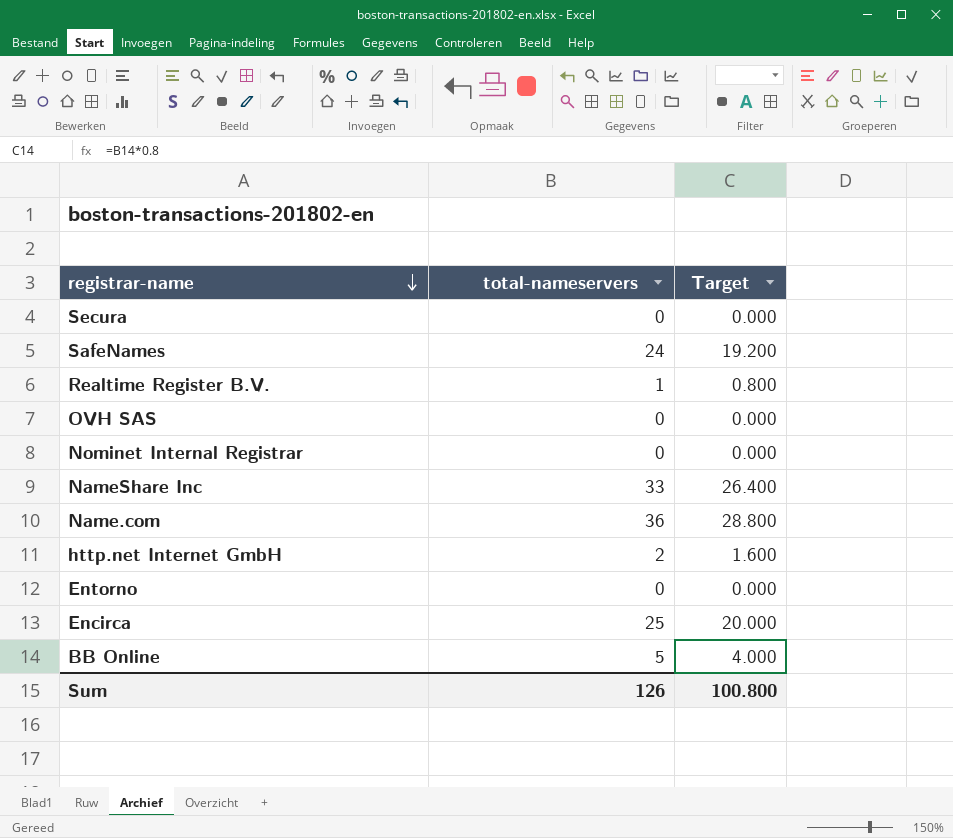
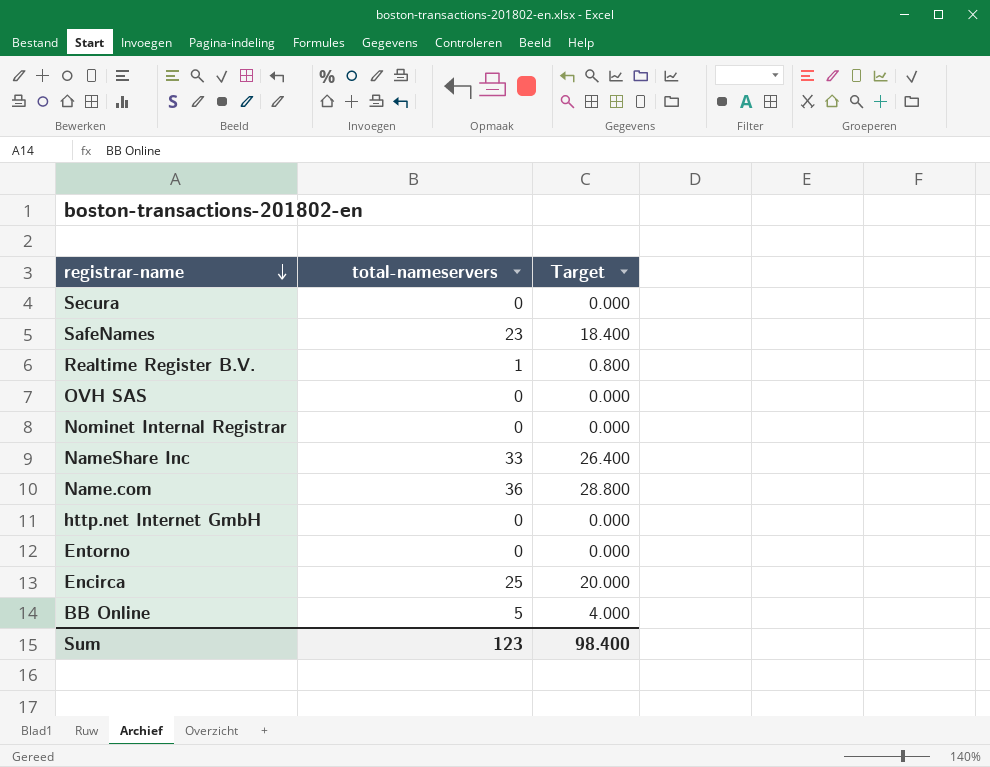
SafeNames | total-nameservers: 24 -> 23
SafeNames | Target: 19.200 -> 18.400
http.net Internet GmbH | total-nameservers: 2 -> 0
http.net Internet GmbH | Target: 1.600 -> 0.000
Sum | total-nameservers: 126 -> 123
Sum | Target: 100.800 -> 98.400

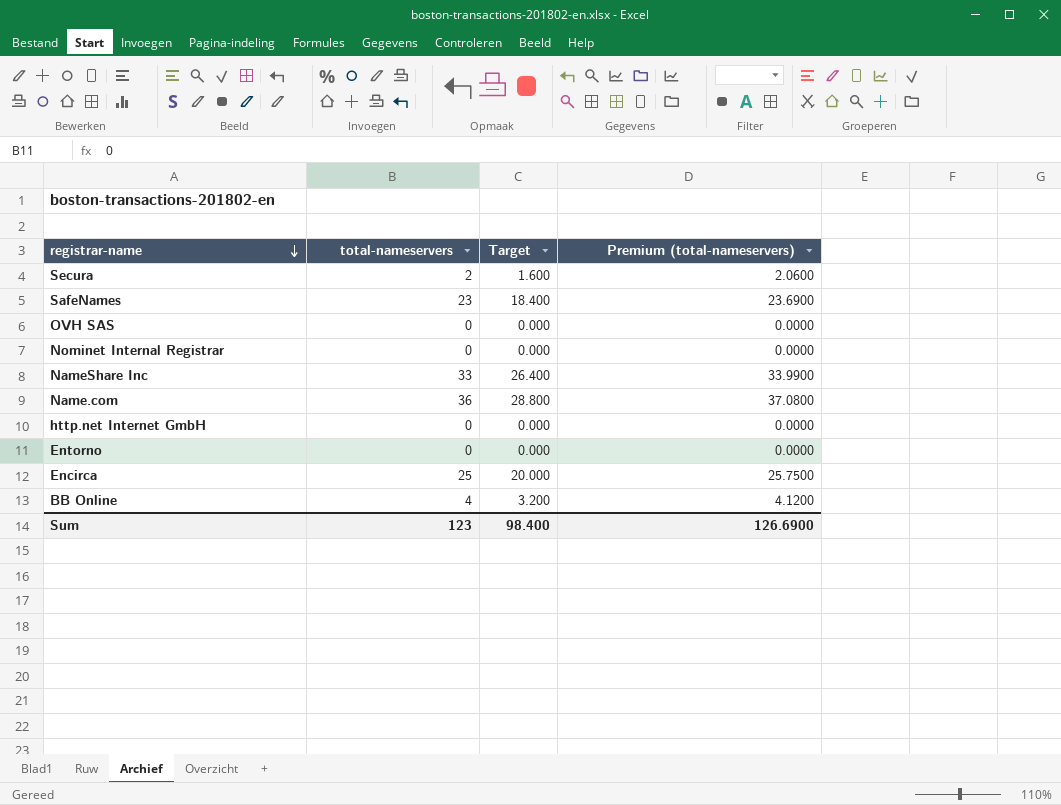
column Premium (total-nameservers) | formula: none -> [total-nameservers] * 1.03
row Realtime Register B.V.: 1 | 0.800 -> none
Secura | total-nameservers: 0 -> 2
Secura | Target: 0.000 -> 1.600
BB Online | total-nameservers: 5 -> 4
BB Online | Target: 4.000 -> 3.200

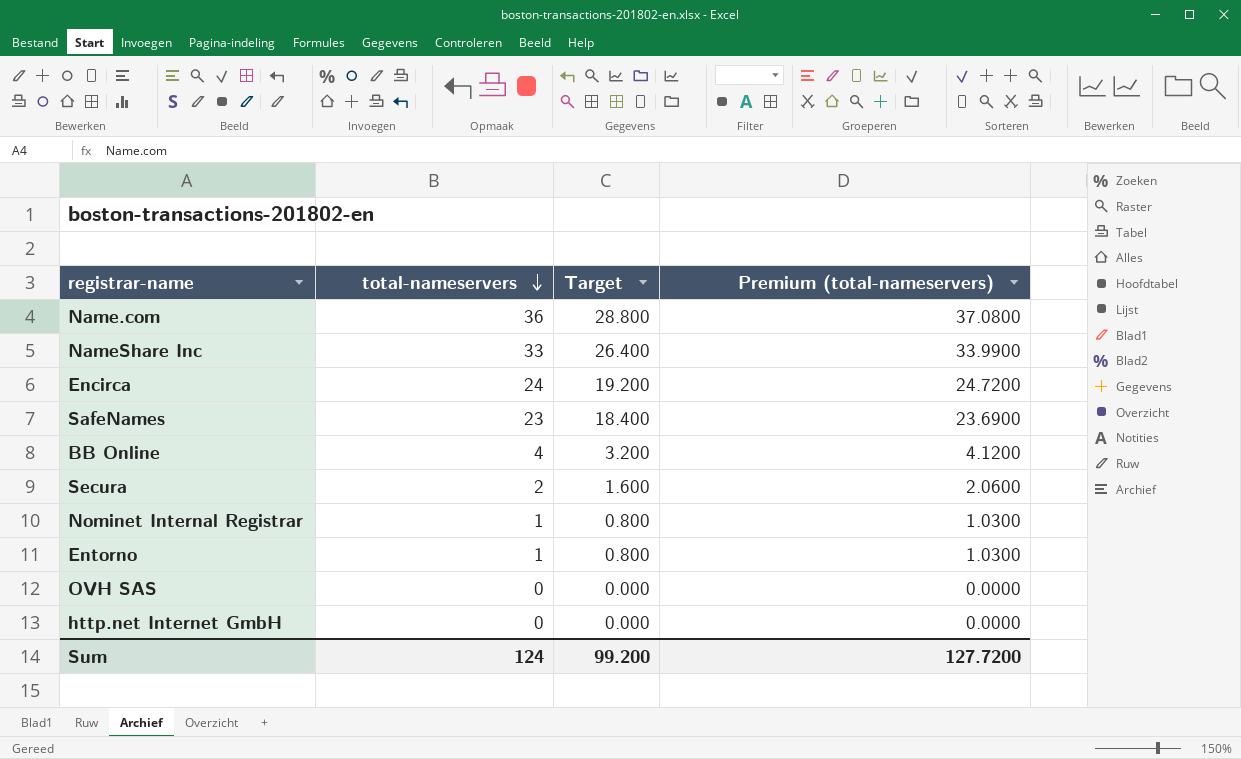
row order: registrar-name descending -> total-nameservers descending
Encirca | total-nameservers: 25 -> 24
Encirca | Target: 20.000 -> 19.200
Encirca | Premium (total-nameservers): 25.7500 -> 24.7200
Nominet Internal Registrar | total-nameservers: 0 -> 1
Nominet Internal Registrar | Target: 0.000 -> 0.800
Nominet Internal Registrar | Premium (total-nameservers): 0.0000 -> 1.0300
Entorno | total-nameservers: 0 -> 1
Entorno | Target: 0.000 -> 0.800
Entorno | Premium (total-nameservers): 0.0000 -> 1.0300
Sum | total-nameservers: 123 -> 124
Sum | Target: 98.400 -> 99.200
Sum | Premium (total-nameservers): 126.6900 -> 127.7200

